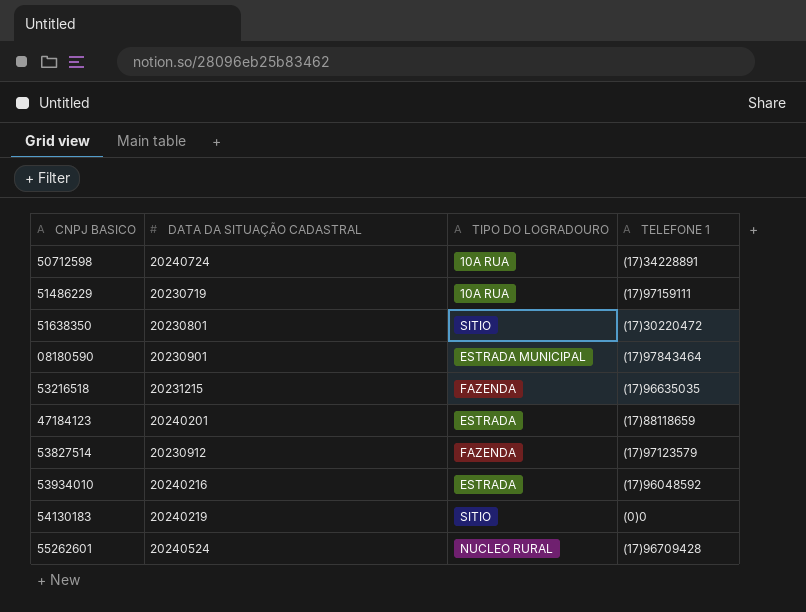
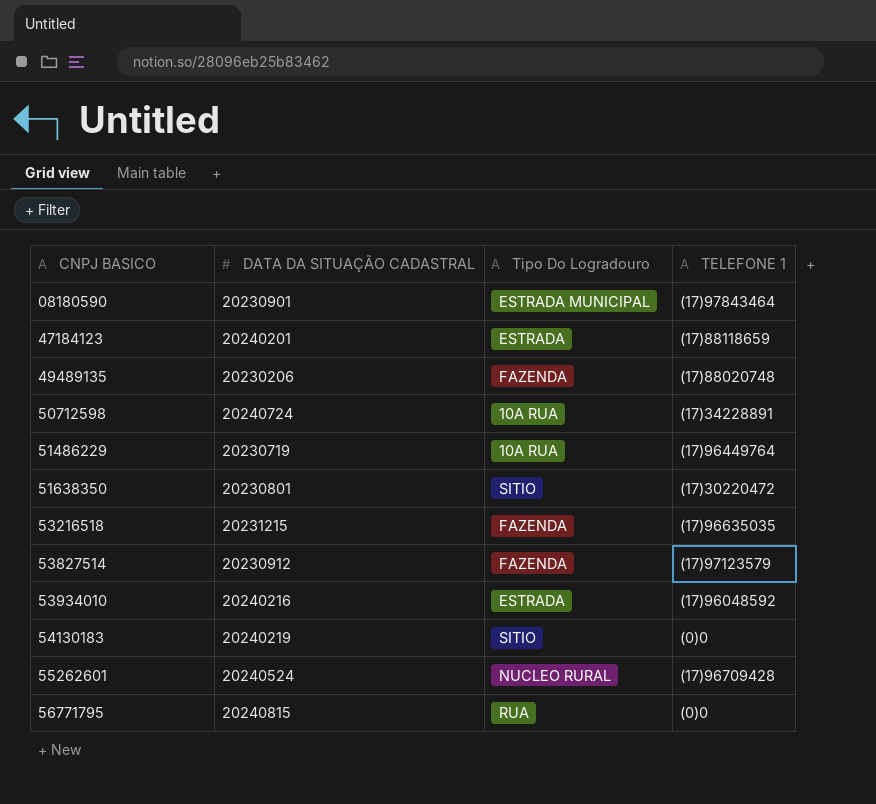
row order: none -> CNPJ BASICO ascending
column name: TIPO DO LOGRADOURO -> Tipo Do Logradouro
row 49489135: none -> 20230206 | FAZENDA | (17)88020748
51486229 | TELEFONE 1: (17)97159111 -> (17)96449764
row 56771795: none -> 20240815 | RUA | (0)0

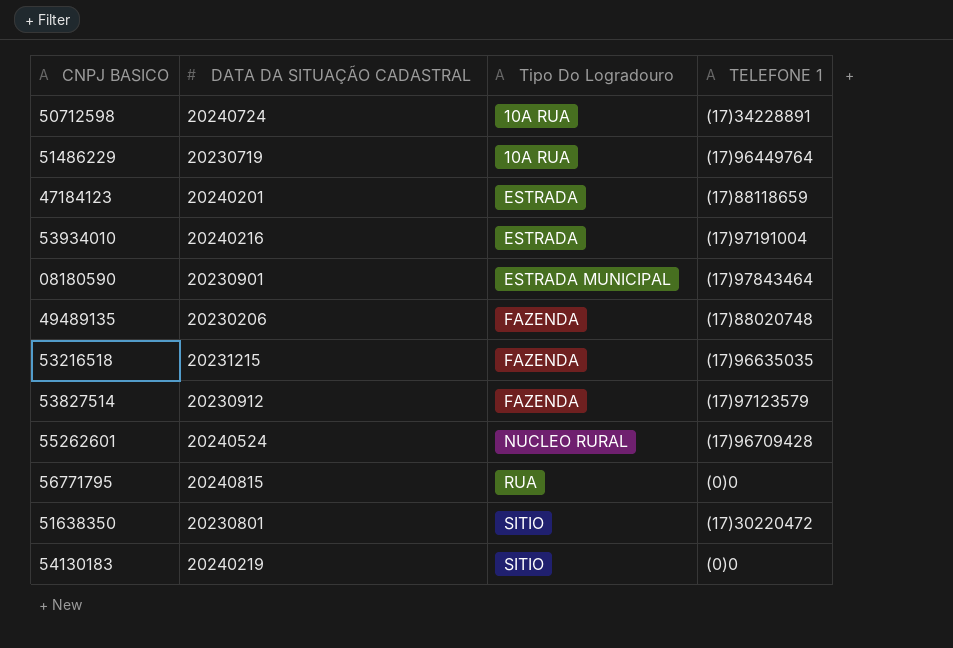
row order: CNPJ BASICO ascending -> Tipo Do Logradouro ascending
53934010 | TELEFONE 1: (17)96048592 -> (17)97191004

